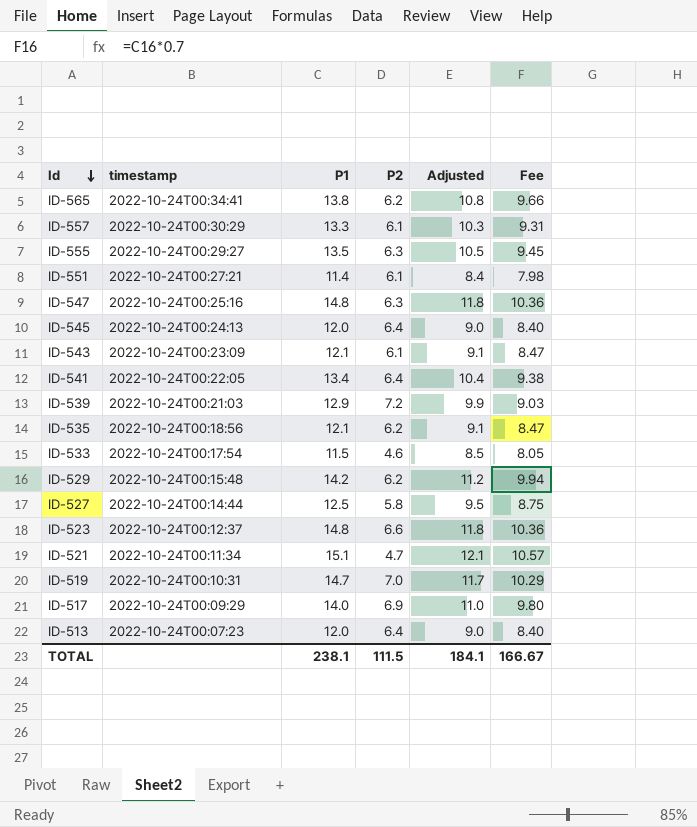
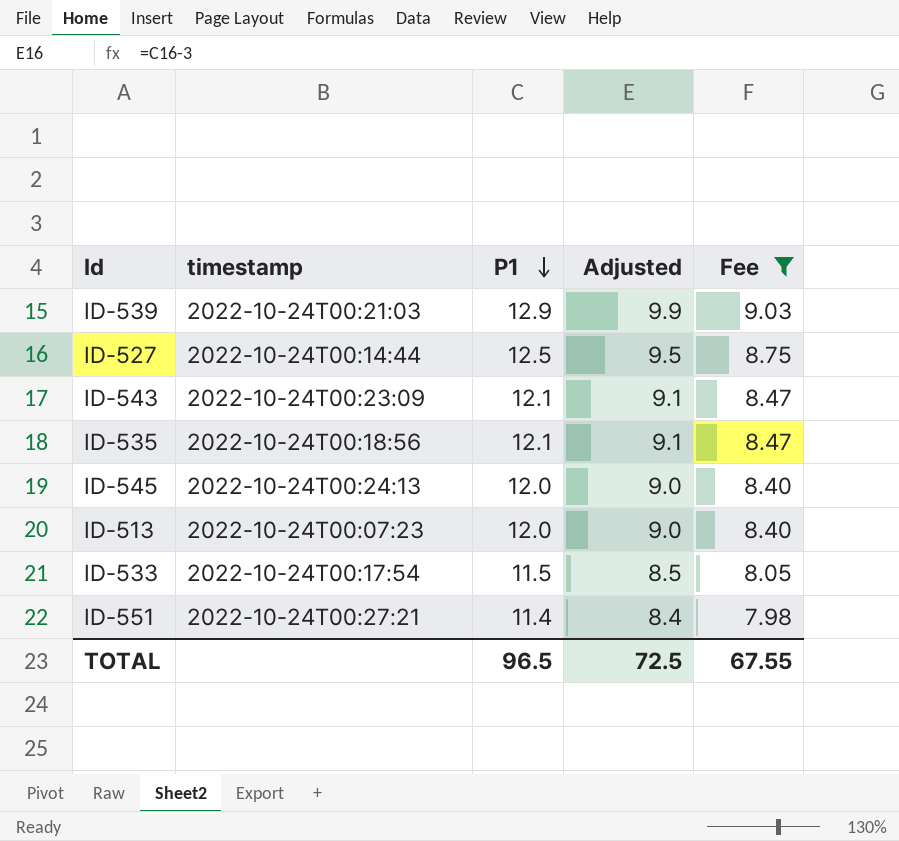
filter: none -> Fee <= 9.03
row order: Id descending -> P1 descending
column P2 | position: 4 -> none
TOTAL | P1: 238.1 -> 96.5
TOTAL | Adjusted: 184.1 -> 72.5
TOTAL | Fee: 166.67 -> 67.55

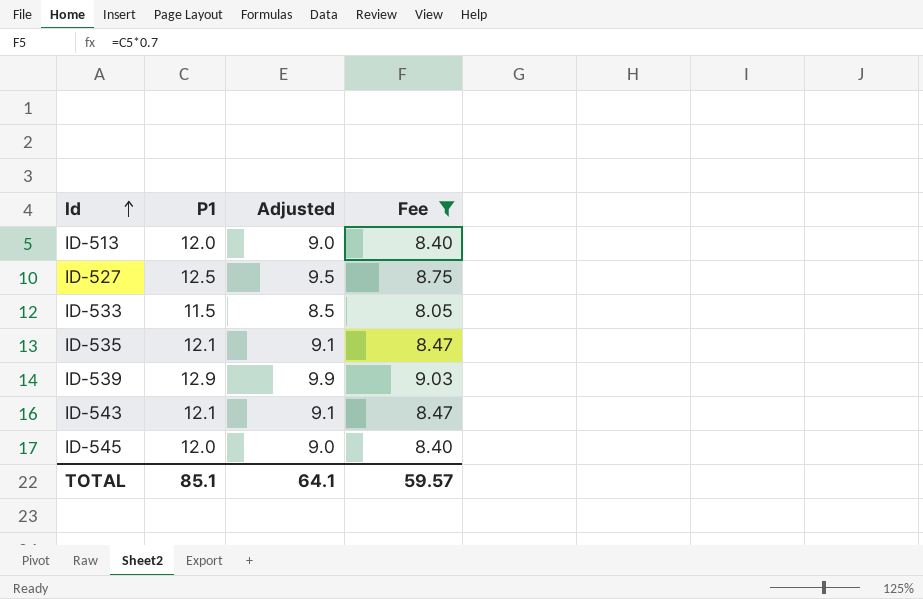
row order: P1 descending -> Id ascending
column timestamp | position: 2 -> none
row ID-551: 2022-10-24T00:27:21 | 11.4 | 8.4 | 7.98 -> none
TOTAL | P1: 96.5 -> 85.1
TOTAL | Adjusted: 72.5 -> 64.1
TOTAL | Fee: 67.55 -> 59.57

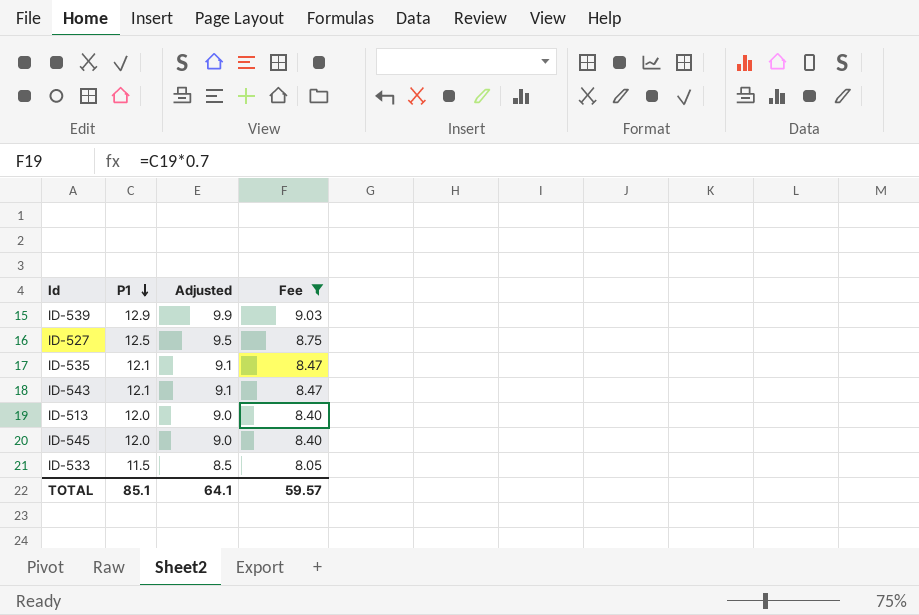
row order: Id ascending -> P1 descending

